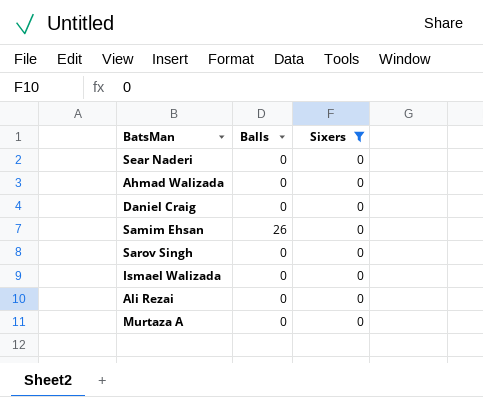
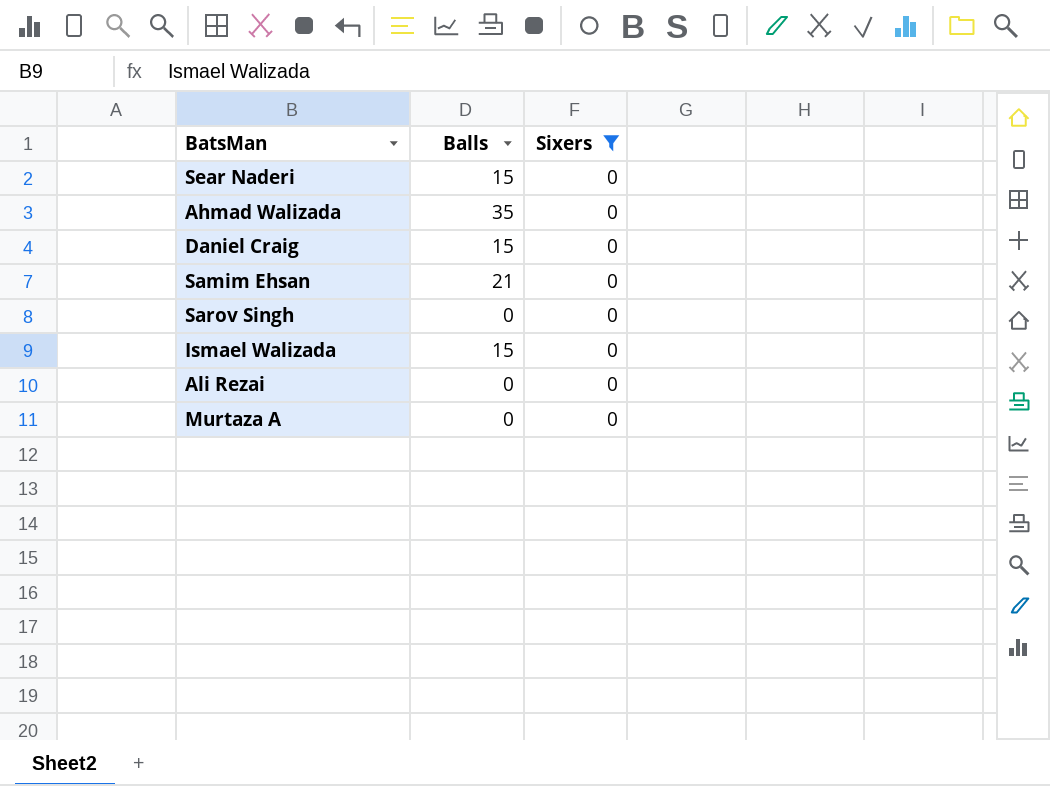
Sear Naderi | Balls: 0 -> 15
Ahmad Walizada | Balls: 0 -> 35
Daniel Craig | Balls: 0 -> 15
Samim Ehsan | Balls: 26 -> 21
Ismael Walizada | Balls: 0 -> 15

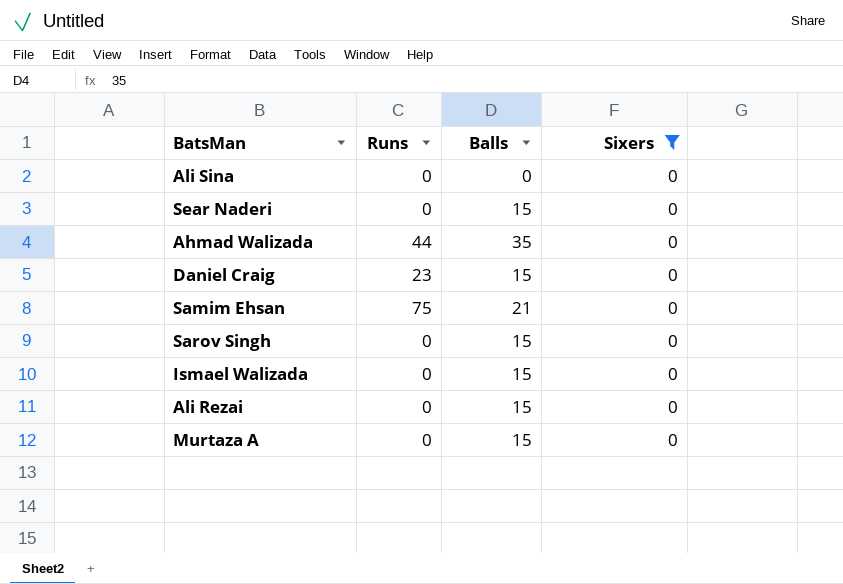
column Runs | position: none -> 2
row Ali Sina: none -> 0 | 0 | 0
Sarov Singh | Balls: 0 -> 15
Ali Rezai | Balls: 0 -> 15
Murtaza A | Balls: 0 -> 15

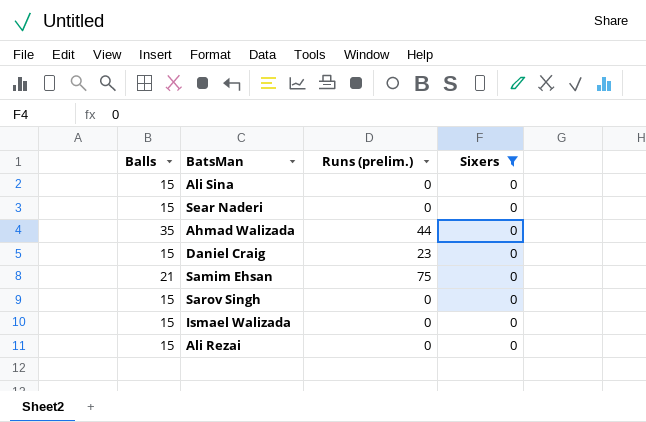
column Balls | position: 3 -> 1
column name: Runs -> Runs (prelim.)
row Murtaza A: 0 | 15 | 0 -> none
Ali Sina | Balls: 0 -> 15

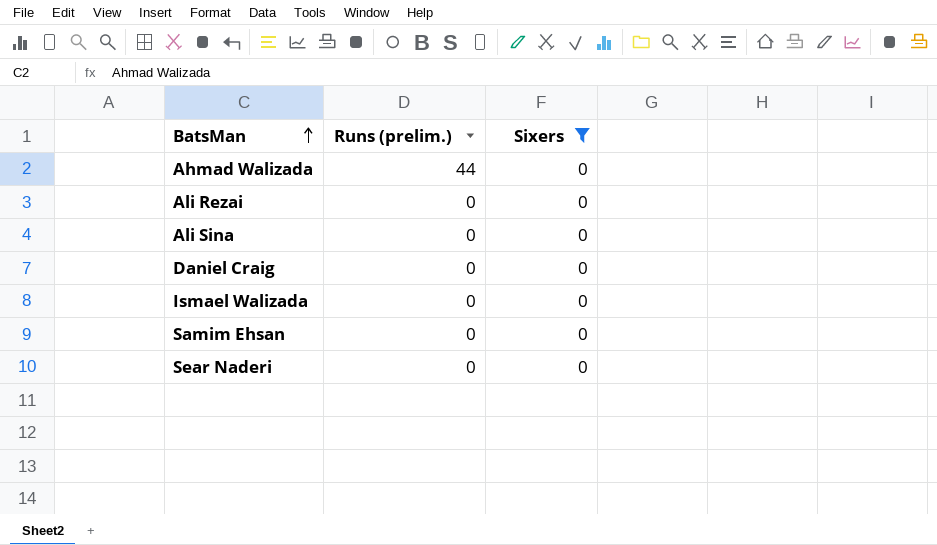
row order: none -> BatsMan ascending
column Balls | position: 1 -> none
row Sarov Singh: 15 | 0 | 0 -> none
Daniel Craig | Runs (prelim.): 23 -> 0
Samim Ehsan | Runs (prelim.): 75 -> 0

